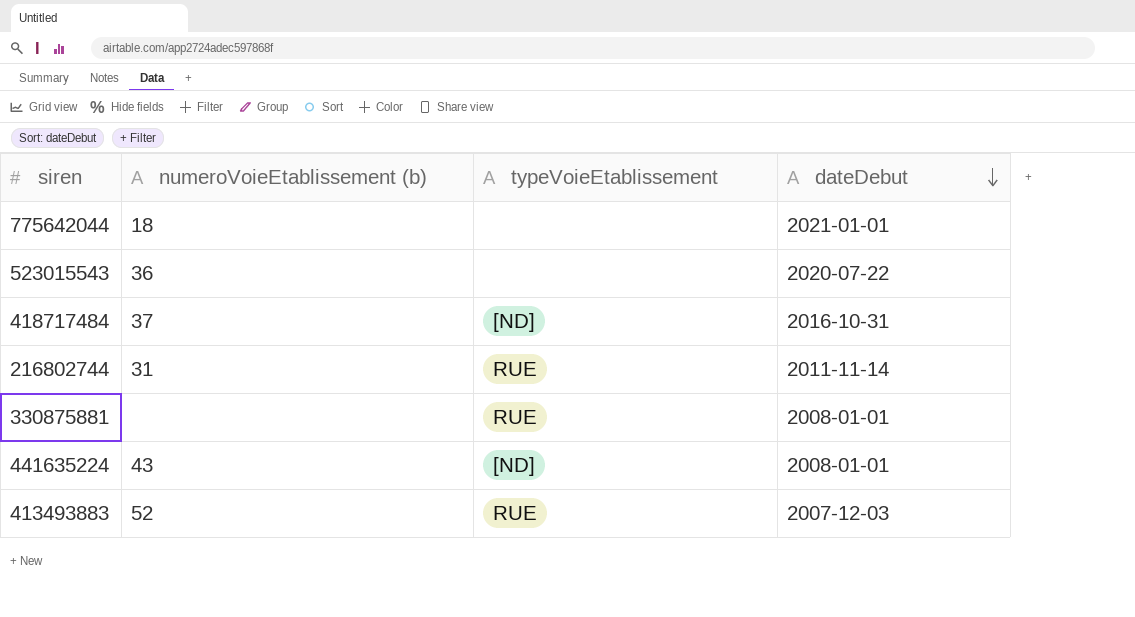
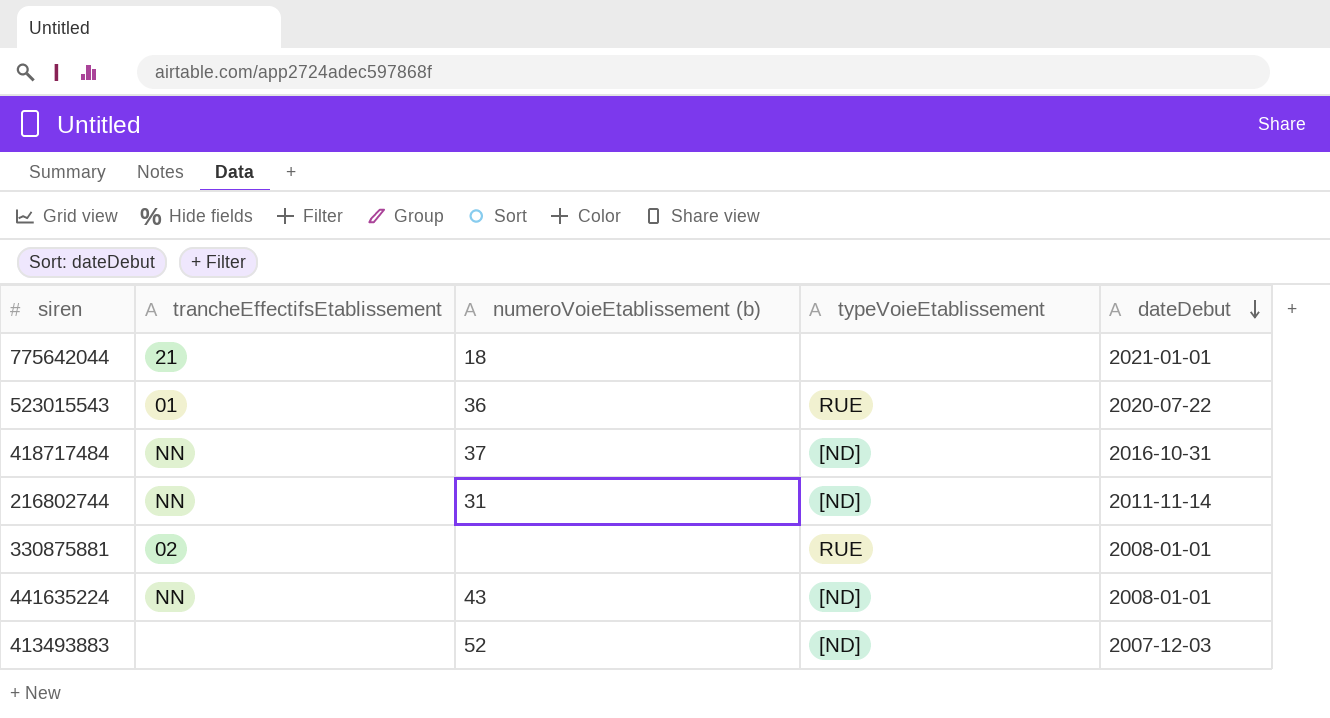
column trancheEffectifsEtablissement | position: none -> 2
523015543 | typeVoieEtablissement: none -> RUE
216802744 | typeVoieEtablissement: RUE -> [ND]
413493883 | typeVoieEtablissement: RUE -> [ND]

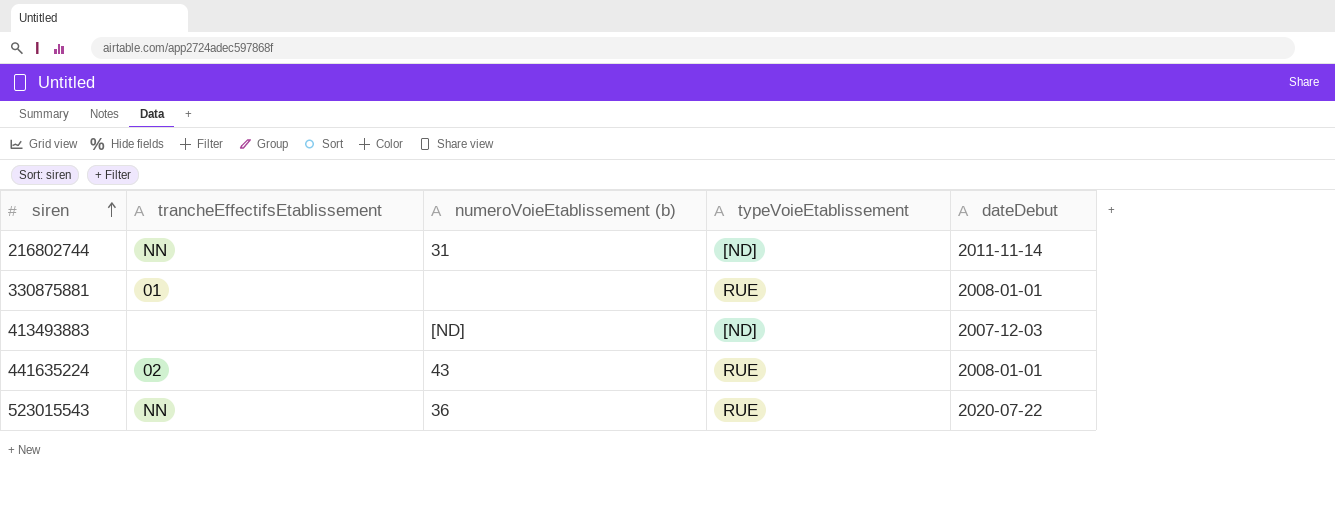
row order: dateDebut descending -> siren ascending
row 775642044: 21 | 18 | none | 2021-01-01 -> none
row 418717484: NN | 37 | [ND] | 2016-10-31 -> none
330875881 | trancheEffectifsEtablissement: 02 -> 01
413493883 | numeroVoieEtablissement (b): 52 -> [ND]
441635224 | trancheEffectifsEtablissement: NN -> 02
441635224 | typeVoieEtablissement: [ND] -> RUE
523015543 | trancheEffectifsEtablissement: 01 -> NN

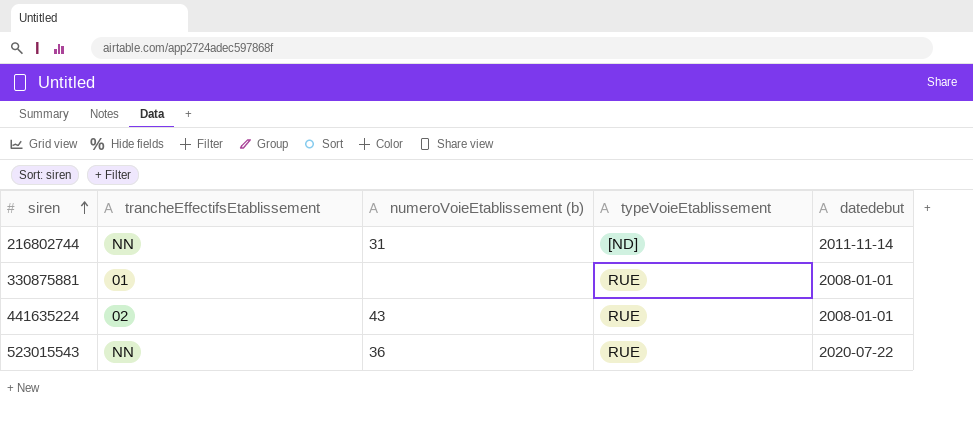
column name: dateDebut -> datedebut
row 413493883: none | [ND] | [ND] | 2007-12-03 -> none

